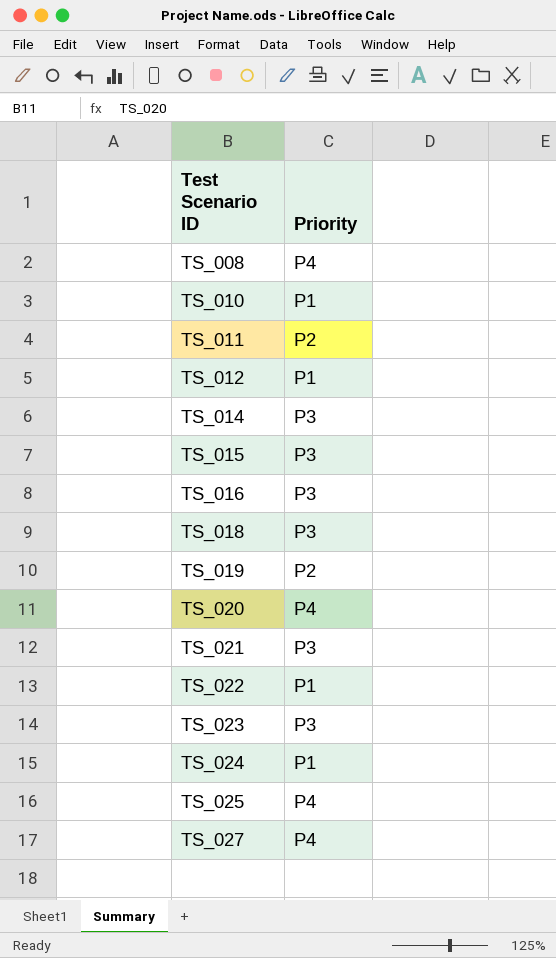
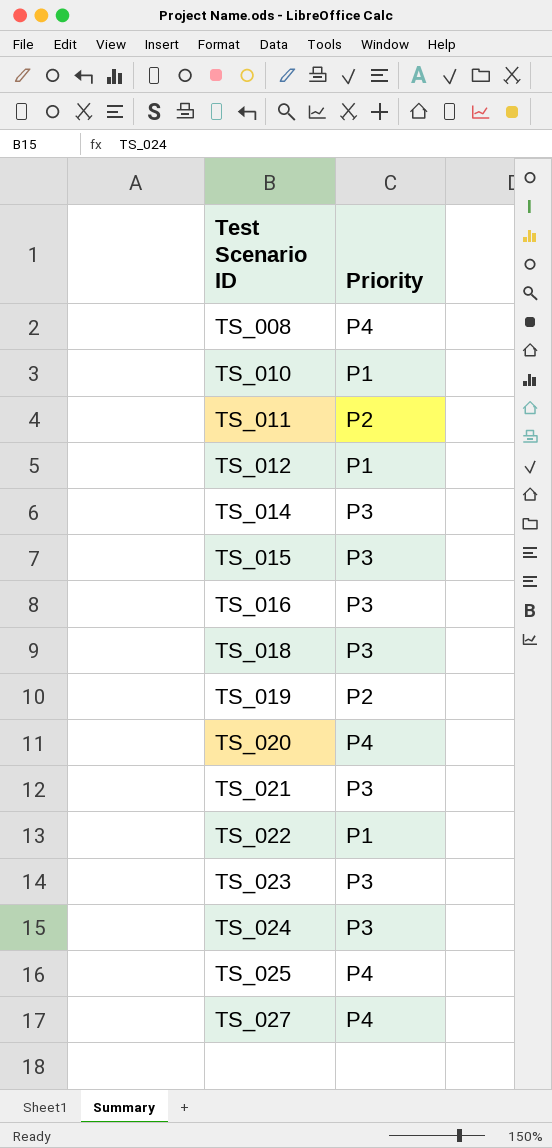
TS_024 | Priority: P1 -> P3

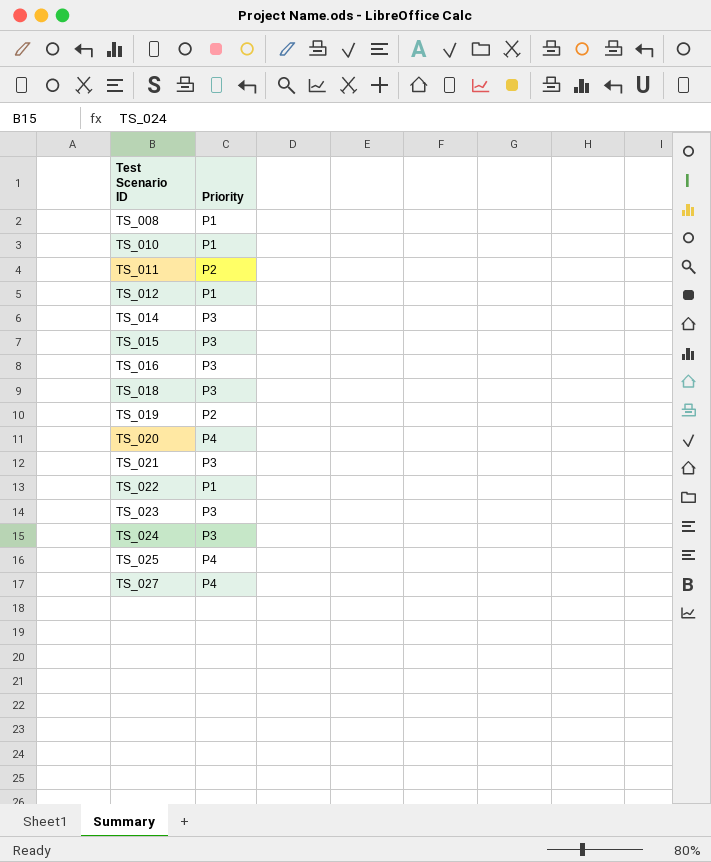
TS_008 | Priority: P4 -> P1

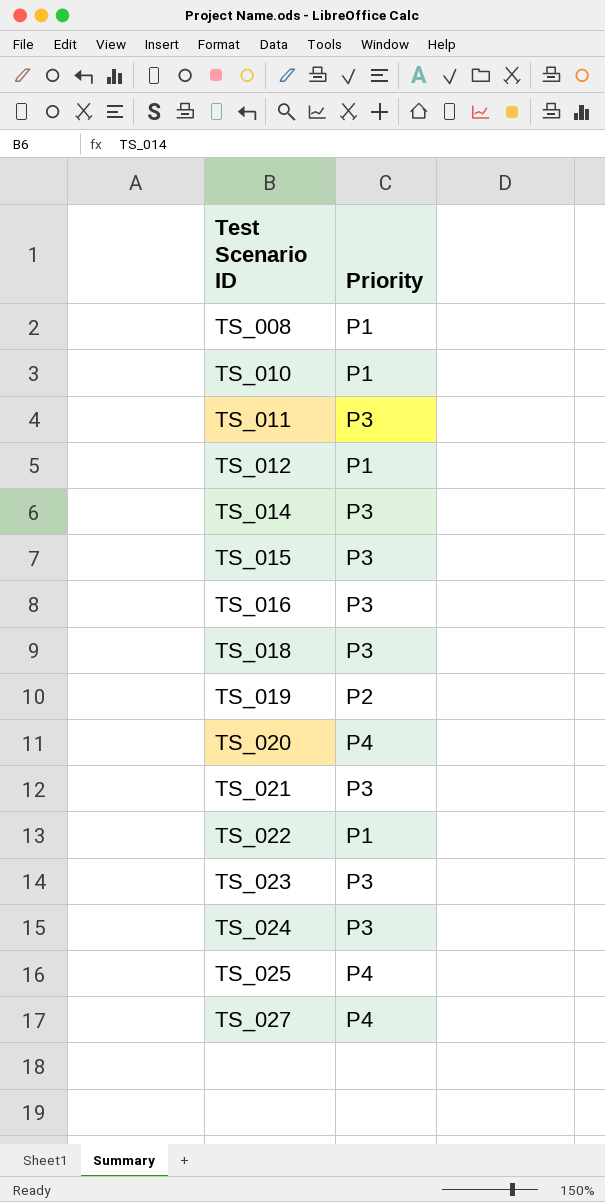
TS_011 | Priority: P2 -> P3

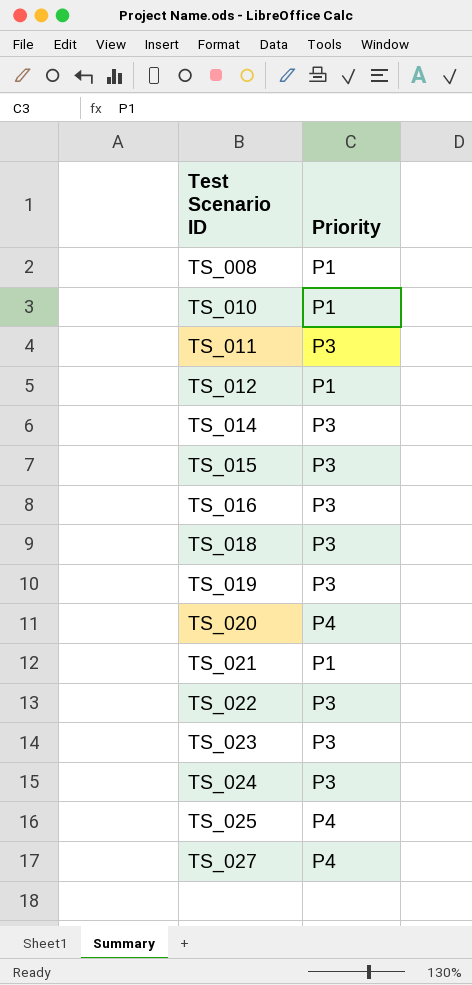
TS_019 | Priority: P2 -> P3
TS_021 | Priority: P3 -> P1
TS_022 | Priority: P1 -> P3

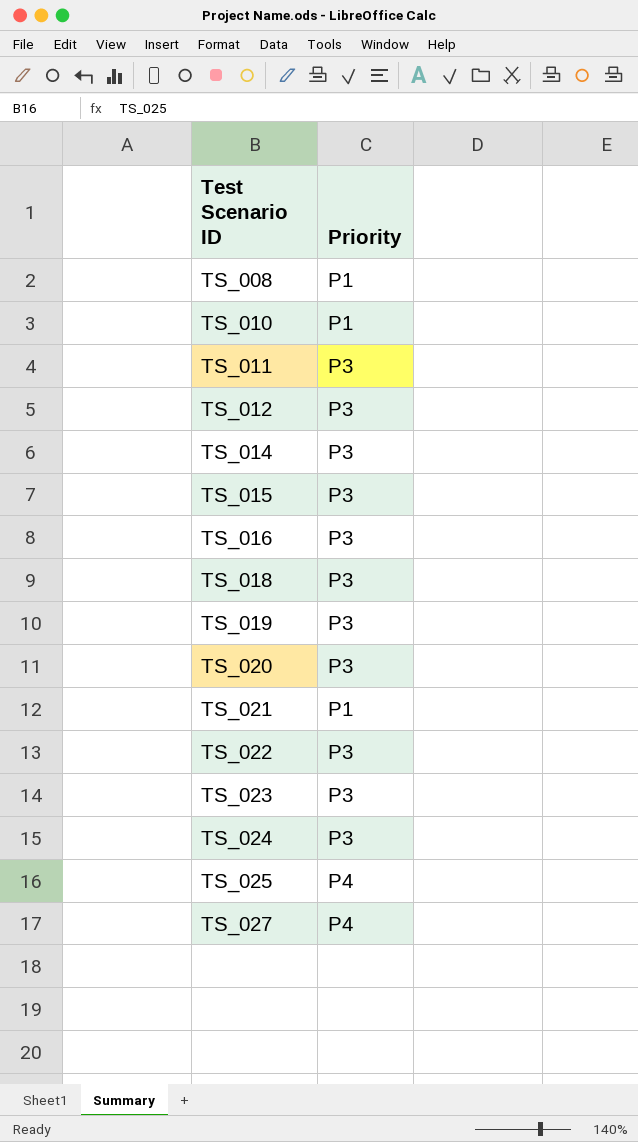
TS_012 | Priority: P1 -> P3
TS_020 | Priority: P4 -> P3

